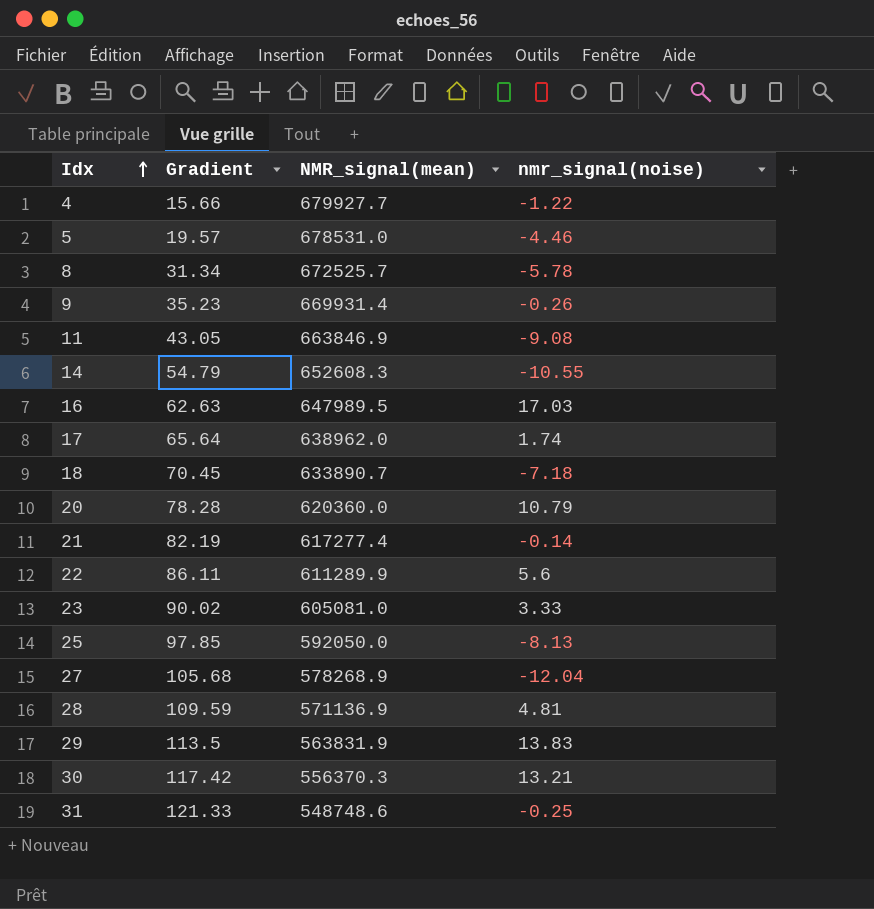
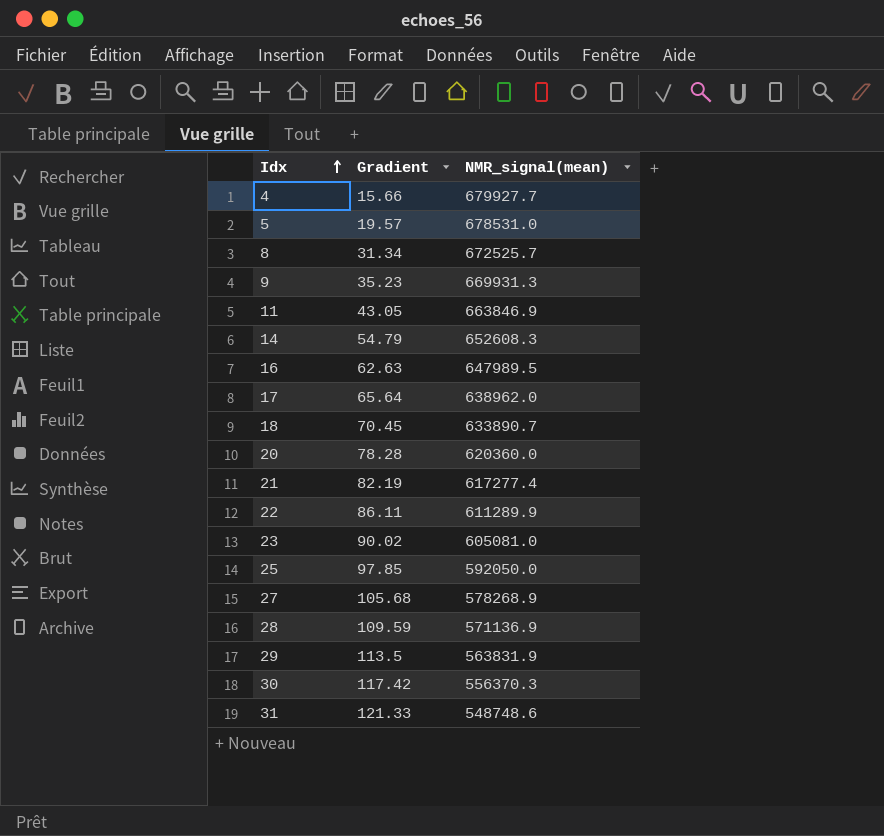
column nmr_signal(noise) | position: 4 -> none
9 | NMR_signal(mean): 669931.4 -> 669931.3

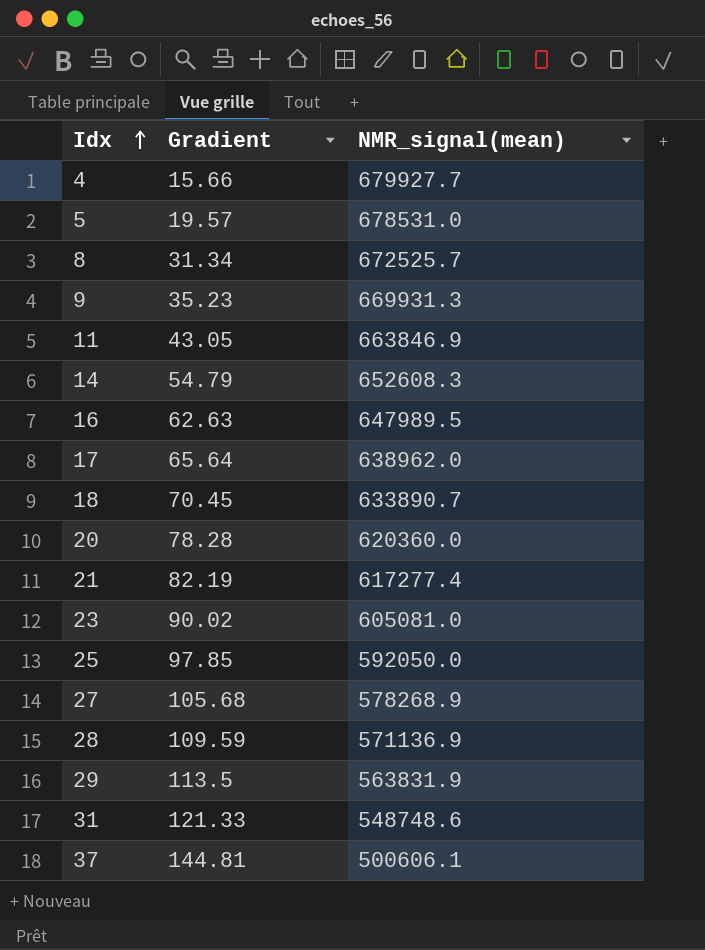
row 22: 86.11 | 611289.9 -> none
row 30: 117.42 | 556370.3 -> none
row 37: none -> 144.81 | 500606.1

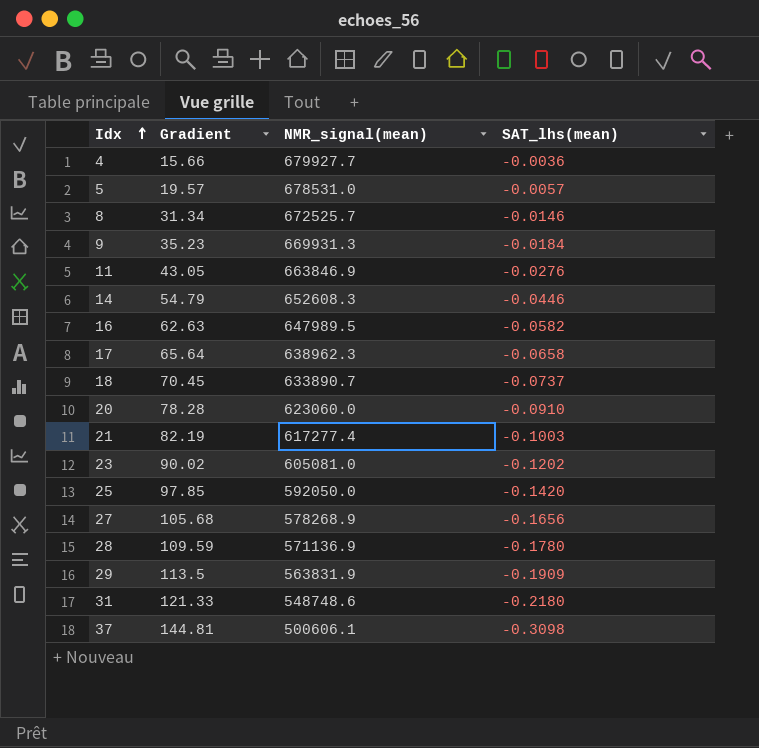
column SAT_lhs(mean) | position: none -> 4
17 | NMR_signal(mean): 638962.0 -> 638962.3
20 | NMR_signal(mean): 620360.0 -> 623060.0

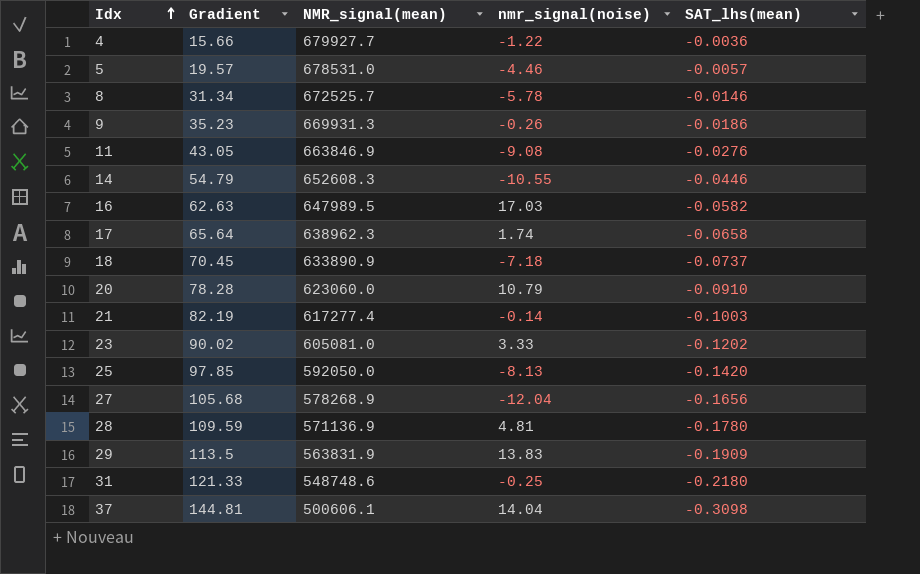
column nmr_signal(noise) | position: none -> 4
9 | SAT_lhs(mean): -0.0184 -> -0.0186
18 | NMR_signal(mean): 633890.7 -> 633890.9

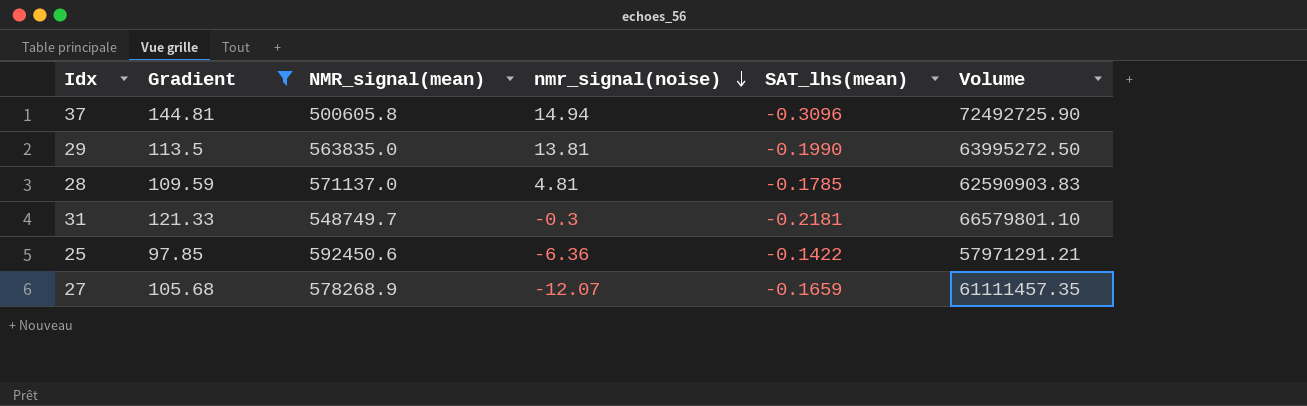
filter: none -> Gradient >= 97.85
row order: Idx ascending -> nmr_signal(noise) descending
column Volume | formula: none -> [Gradient] * [NMR_signal(mean)]
37 | NMR_signal(mean): 500606.1 -> 500605.8
37 | nmr_signal(noise): 14.04 -> 14.94
37 | SAT_lhs(mean): -0.3098 -> -0.3096
29 | NMR_signal(mean): 563831.9 -> 563835.0
29 | nmr_signal(noise): 13.83 -> 13.81
29 | SAT_lhs(mean): -0.1909 -> -0.1990
28 | NMR_signal(mean): 571136.9 -> 571137.0
28 | SAT_lhs(mean): -0.1780 -> -0.1785
31 | NMR_signal(mean): 548748.6 -> 548749.7
31 | nmr_signal(noise): -0.25 -> -0.3
31 | SAT_lhs(mean): -0.2180 -> -0.2181
25 | NMR_signal(mean): 592050.0 -> 592450.6
25 | nmr_signal(noise): -8.13 -> -6.36
25 | SAT_lhs(mean): -0.1420 -> -0.1422
27 | nmr_signal(noise): -12.04 -> -12.07
27 | SAT_lhs(mean): -0.1656 -> -0.1659

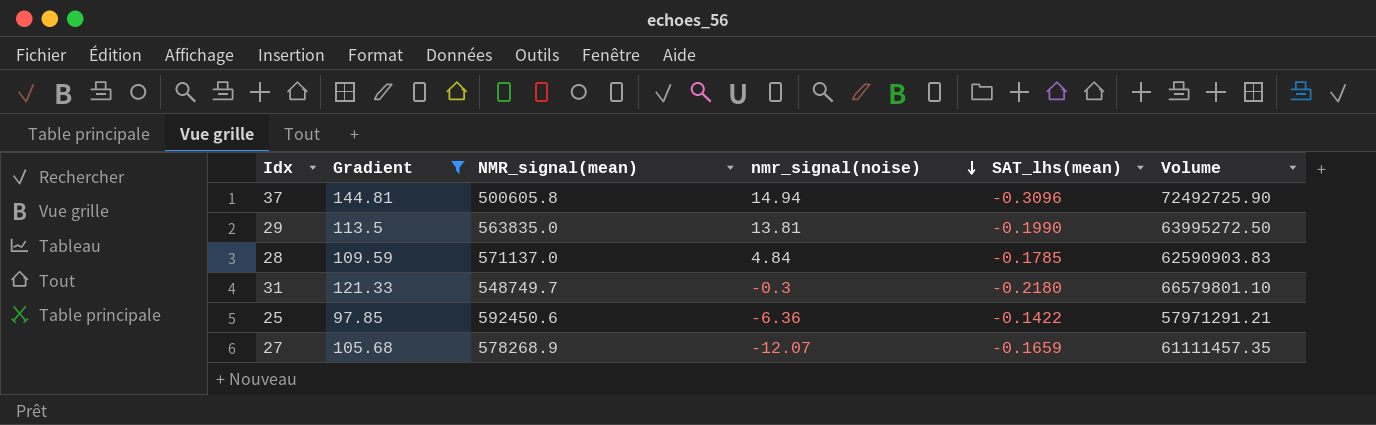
28 | nmr_signal(noise): 4.81 -> 4.84
31 | SAT_lhs(mean): -0.2181 -> -0.2180

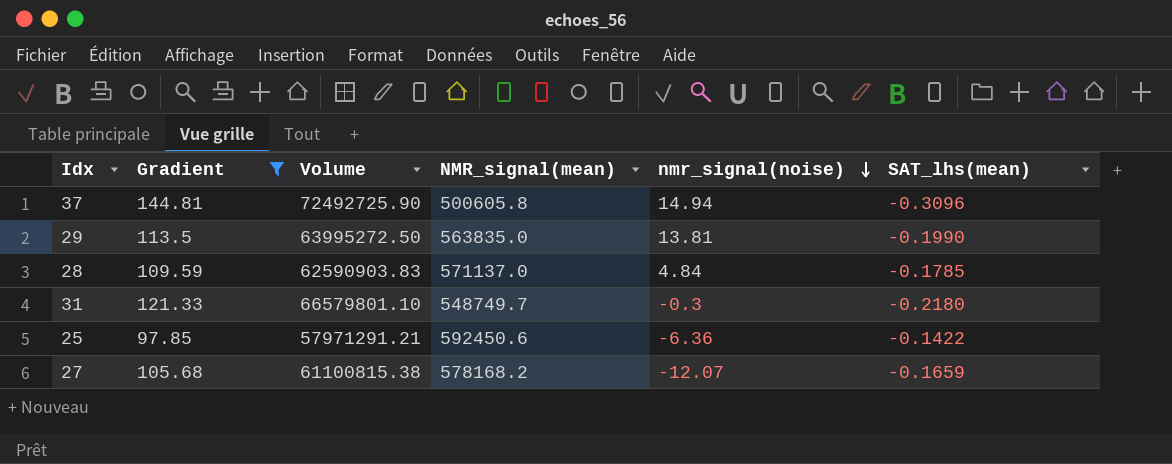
column Volume | position: 6 -> 3
27 | Volume: 61111457.35 -> 61100815.38
27 | NMR_signal(mean): 578268.9 -> 578168.2

